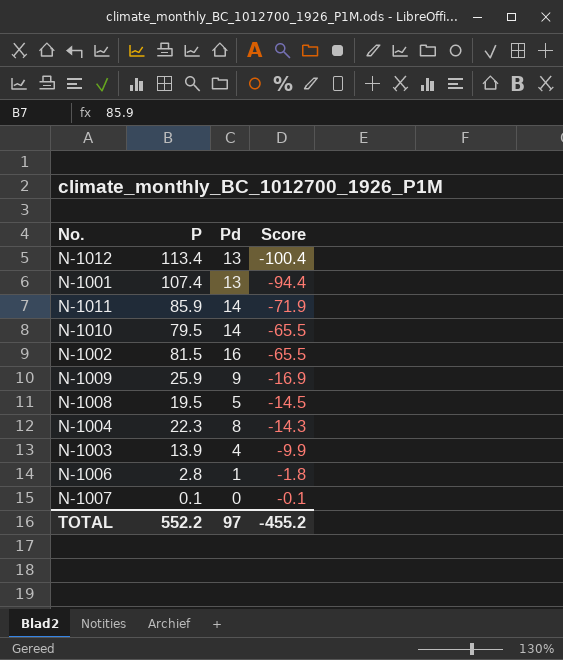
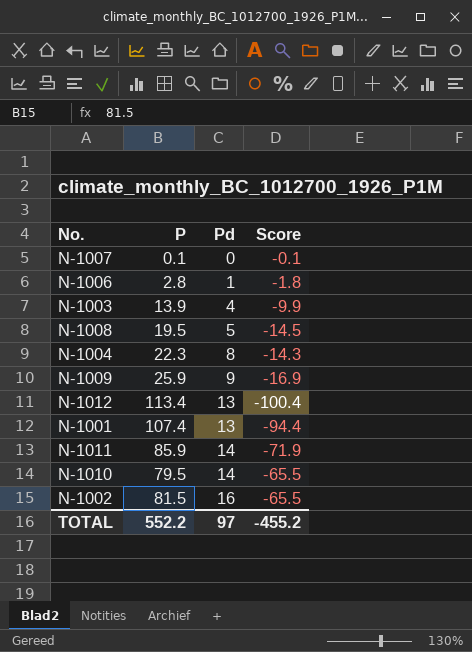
row order: Score ascending -> Pd ascending

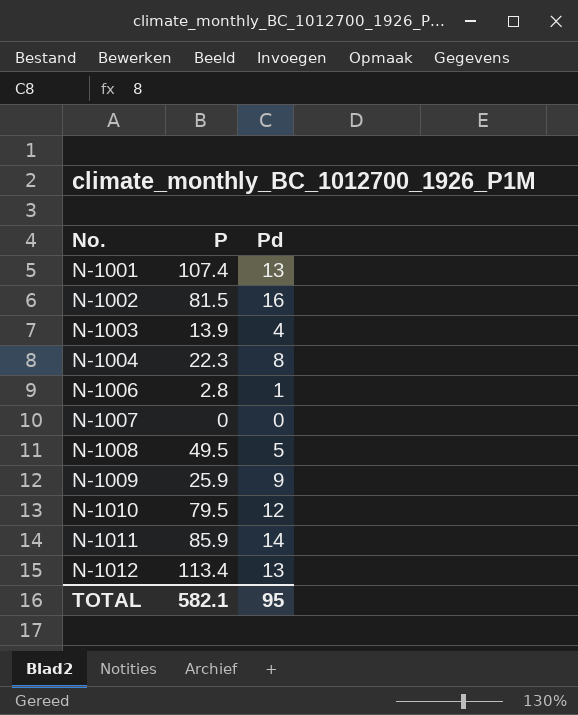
row order: Pd ascending -> No. ascending
column Score | formula: [Pd] - [P] -> none
N-1007 | P: 0.1 -> 0
N-1008 | P: 19.5 -> 49.5
N-1010 | Pd: 14 -> 12
TOTAL | P: 552.2 -> 582.1
TOTAL | Pd: 97 -> 95

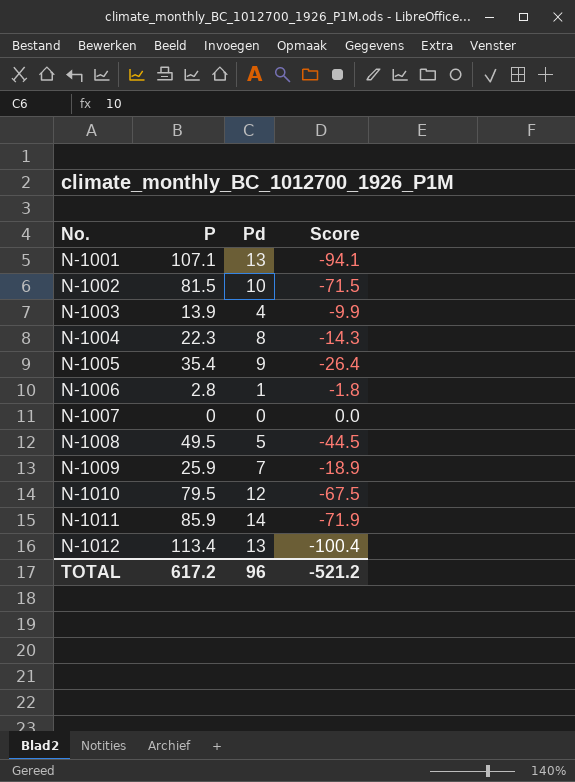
column Score | formula: none -> [Pd] - [P]
N-1001 | P: 107.4 -> 107.1
N-1002 | Pd: 16 -> 10
row N-1005: none -> 35.4 | 9 | -26.4
N-1009 | Pd: 9 -> 7
TOTAL | P: 582.1 -> 617.2
TOTAL | Pd: 95 -> 96

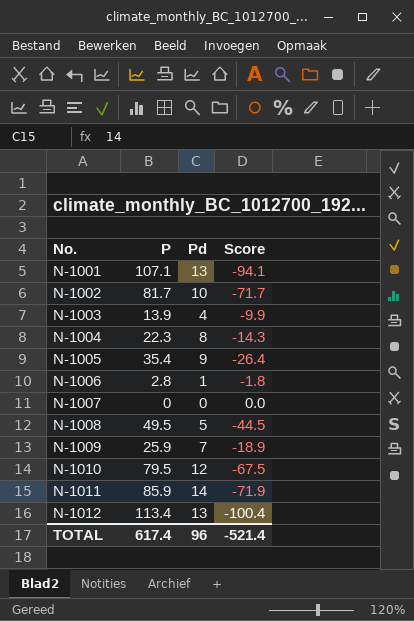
N-1002 | P: 81.5 -> 81.7
N-1002 | Score: -71.5 -> -71.7
TOTAL | P: 617.2 -> 617.4
TOTAL | Score: -521.2 -> -521.4

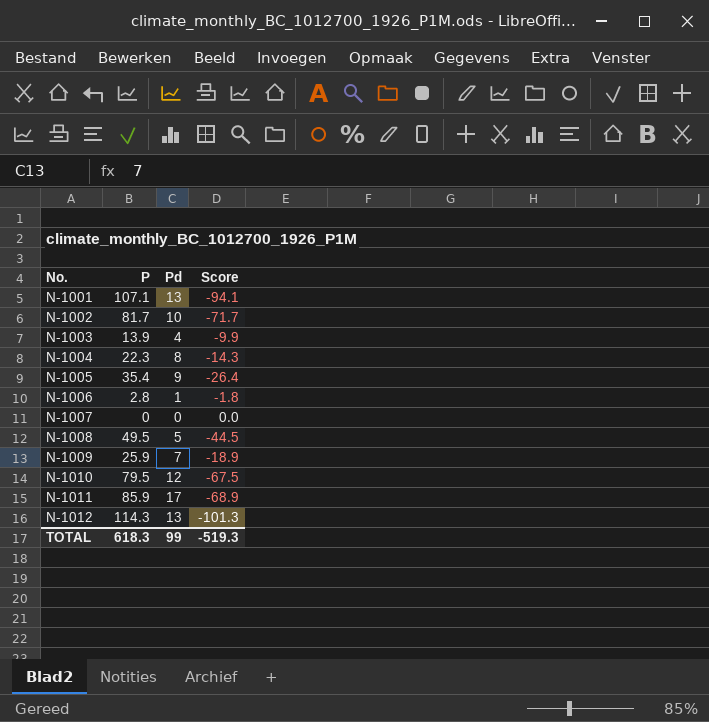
N-1011 | Pd: 14 -> 17
N-1011 | Score: -71.9 -> -68.9
N-1012 | P: 113.4 -> 114.3
N-1012 | Score: -100.4 -> -101.3
TOTAL | P: 617.4 -> 618.3
TOTAL | Pd: 96 -> 99
TOTAL | Score: -521.4 -> -519.3

